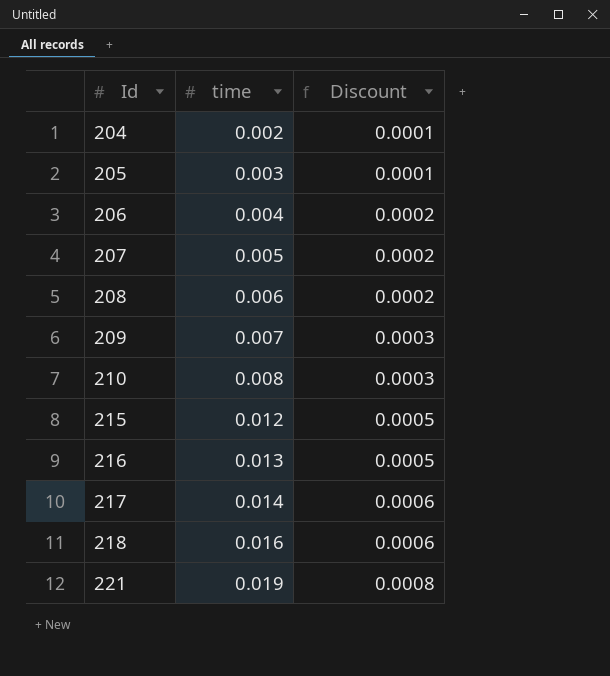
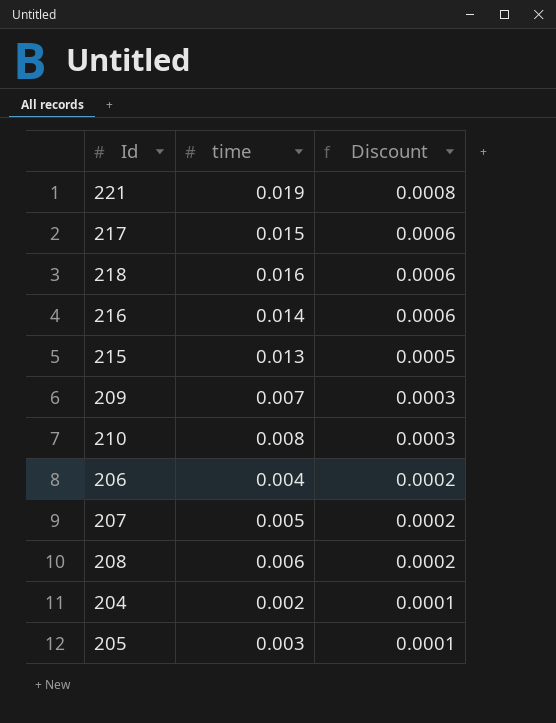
row order: Id ascending -> Discount descending
217 | time: 0.014 -> 0.015
216 | time: 0.013 -> 0.014
216 | Discount: 0.0005 -> 0.0006
215 | time: 0.012 -> 0.013

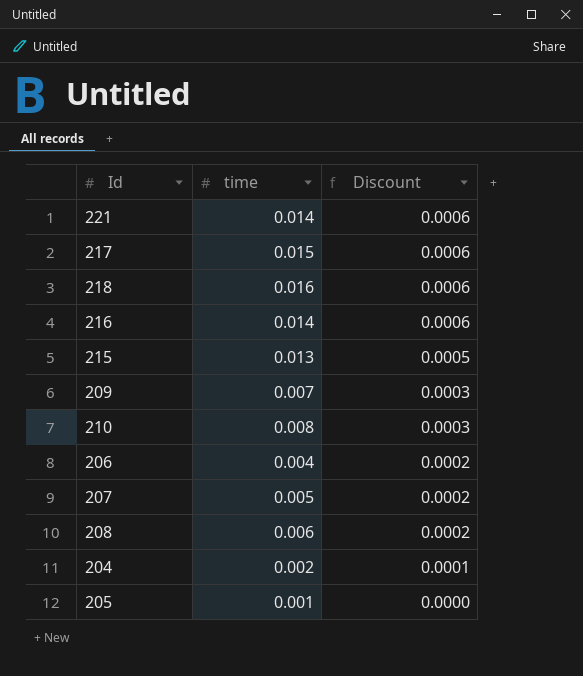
221 | time: 0.019 -> 0.014
221 | Discount: 0.0008 -> 0.0006
205 | time: 0.003 -> 0.001
205 | Discount: 0.0001 -> 0.0000

